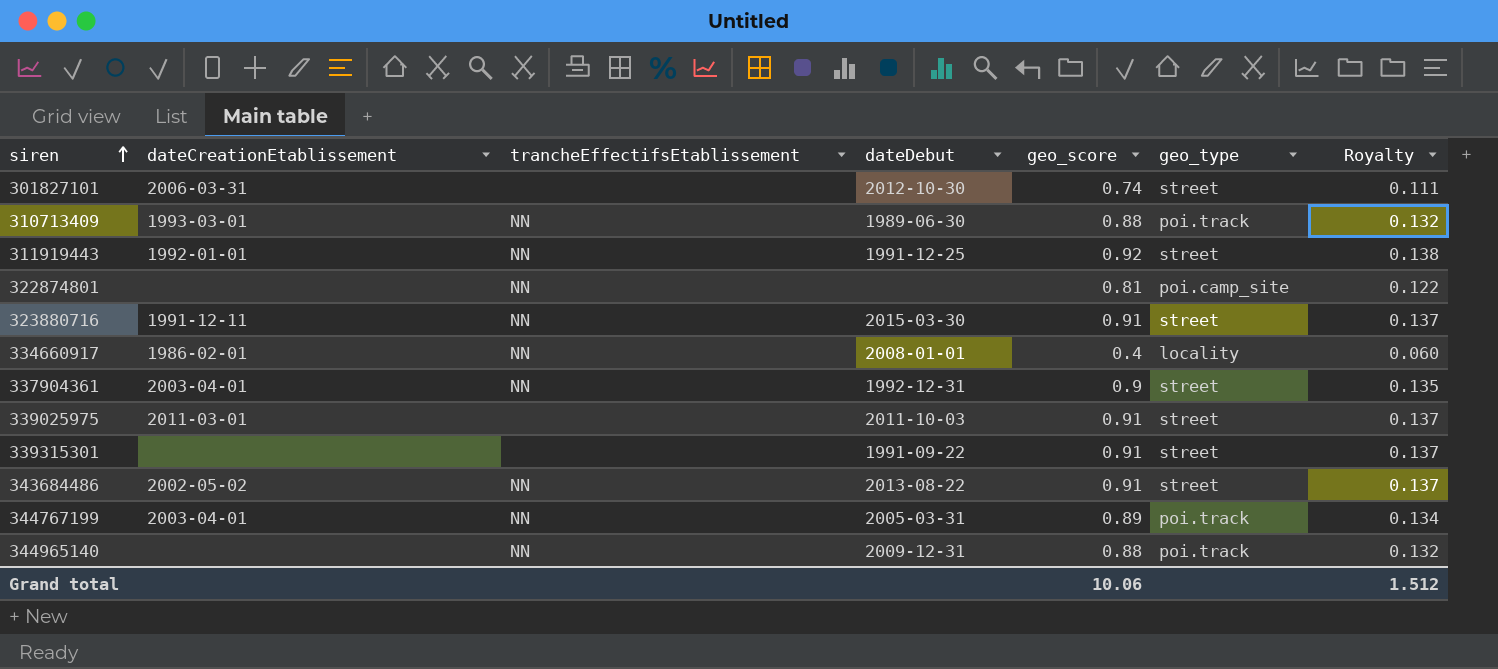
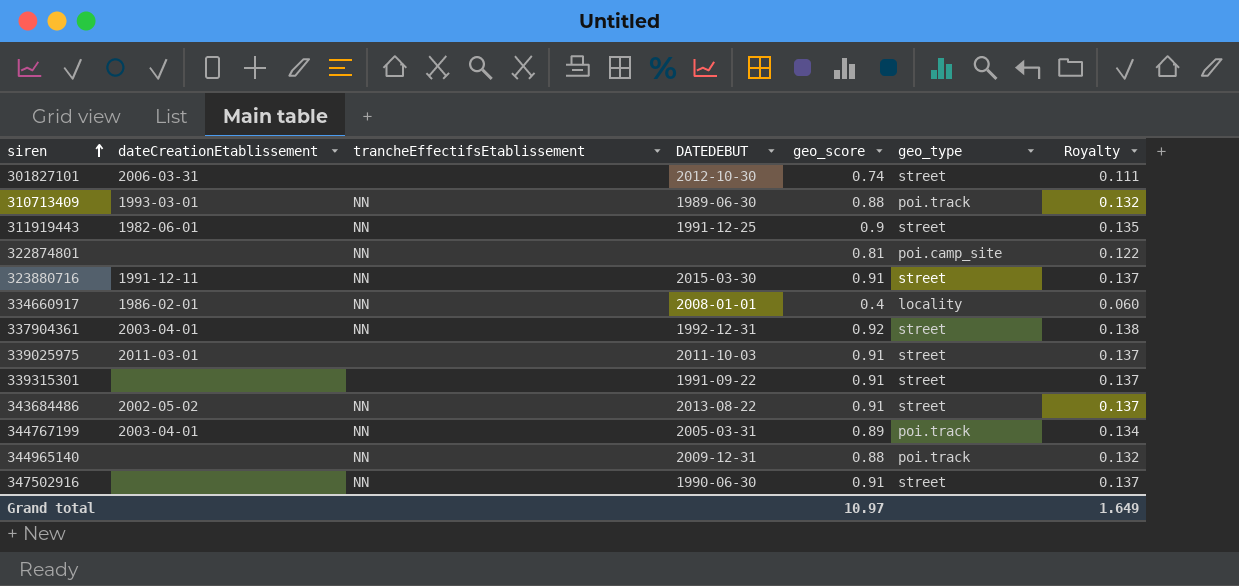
column name: dateDebut -> DATEDEBUT
311919443 | dateCreationEtablissement: 1992-01-01 -> 1982-06-01
311919443 | geo_score: 0.92 -> 0.9
311919443 | Royalty: 0.138 -> 0.135
337904361 | geo_score: 0.9 -> 0.92
337904361 | Royalty: 0.135 -> 0.138
row 347502916: none -> none | NN | 1990-06-30 | 0.91 | street | 0.137
Grand total | geo_score: 10.06 -> 10.97
Grand total | Royalty: 1.512 -> 1.649

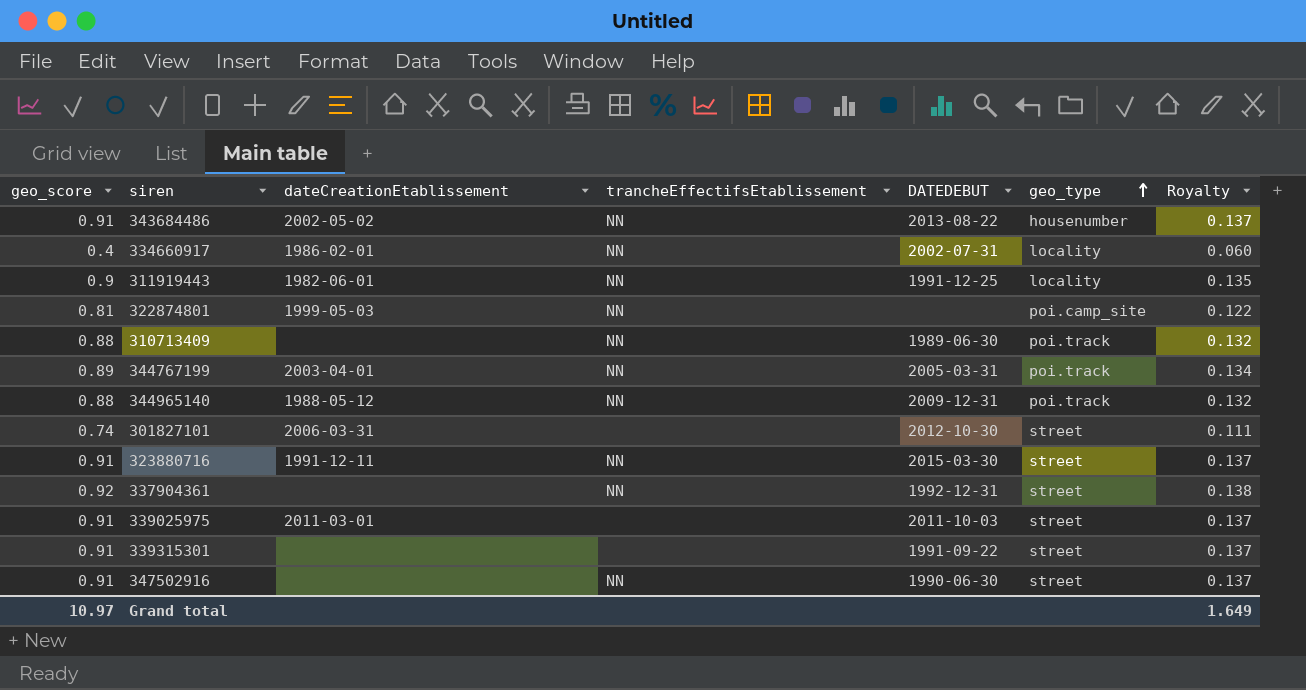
row order: siren ascending -> geo_type ascending
column geo_score | position: 5 -> 1
343684486 | geo_type: street -> housenumber
334660917 | DATEDEBUT: 2008-01-01 -> 2002-07-31
311919443 | geo_type: street -> locality
322874801 | dateCreationEtablissement: none -> 1999-05-03
310713409 | dateCreationEtablissement: 1993-03-01 -> none
344965140 | dateCreationEtablissement: none -> 1988-05-12
337904361 | dateCreationEtablissement: 2003-04-01 -> none

